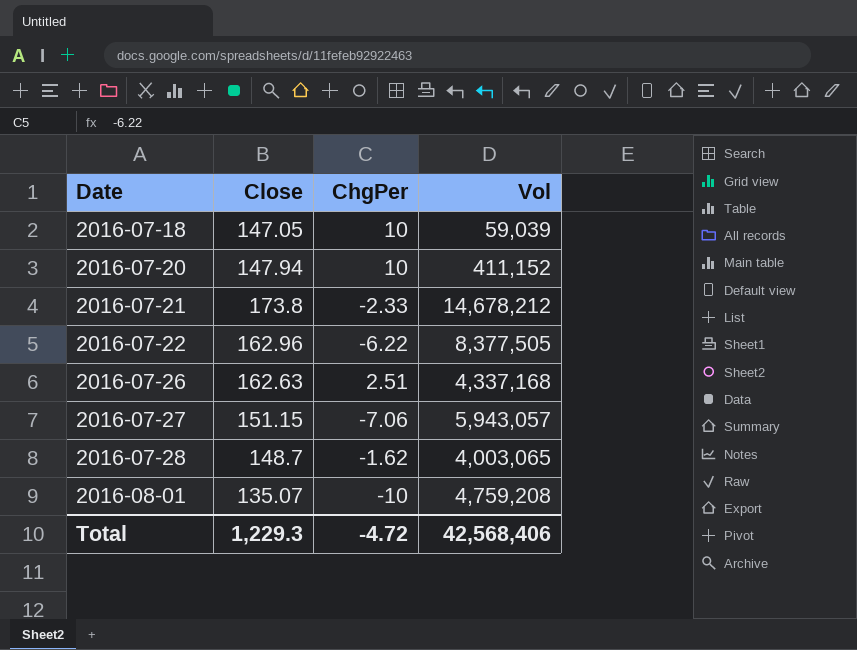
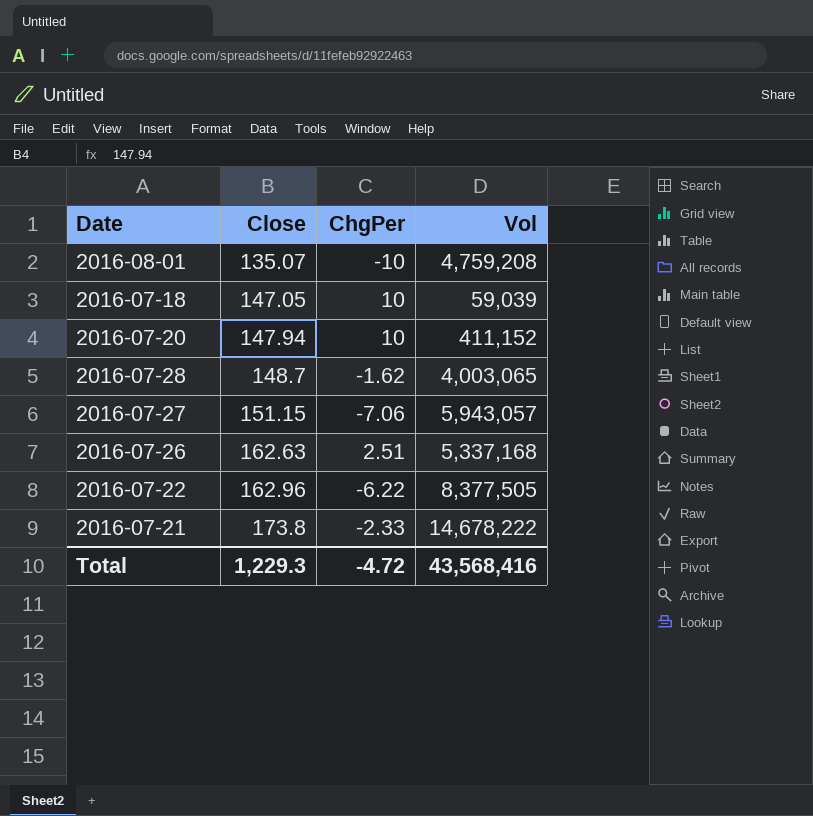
row order: Date ascending -> Close ascending
2016-07-26 | Vol: 4,337,168 -> 5,337,168
2016-07-21 | Vol: 14,678,212 -> 14,678,222
Total | Vol: 42,568,406 -> 43,568,416

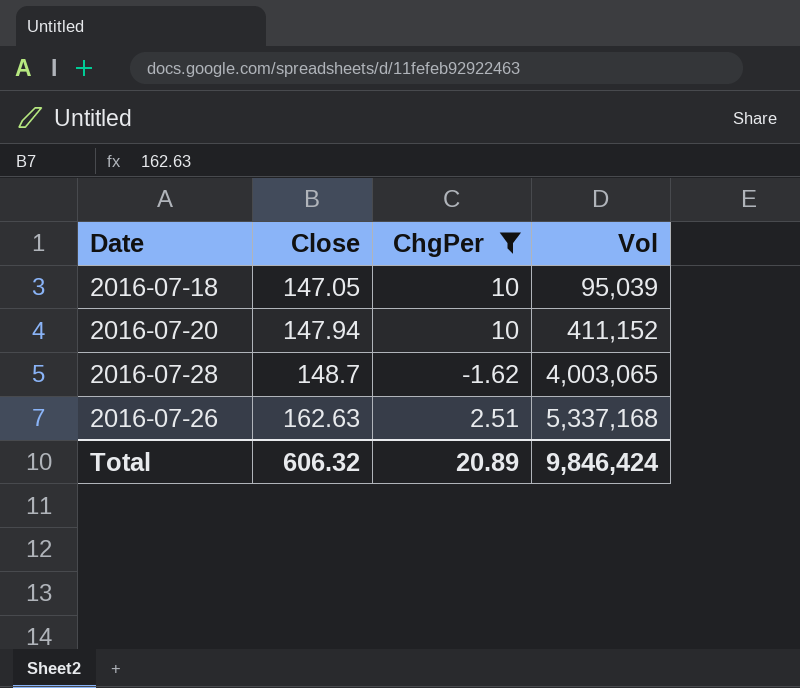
filter: none -> ChgPer >= -1.62
2016-07-18 | Vol: 59,039 -> 95,039
Total | Close: 1,229.3 -> 606.32
Total | ChgPer: -4.72 -> 20.89
Total | Vol: 43,568,416 -> 9,846,424

